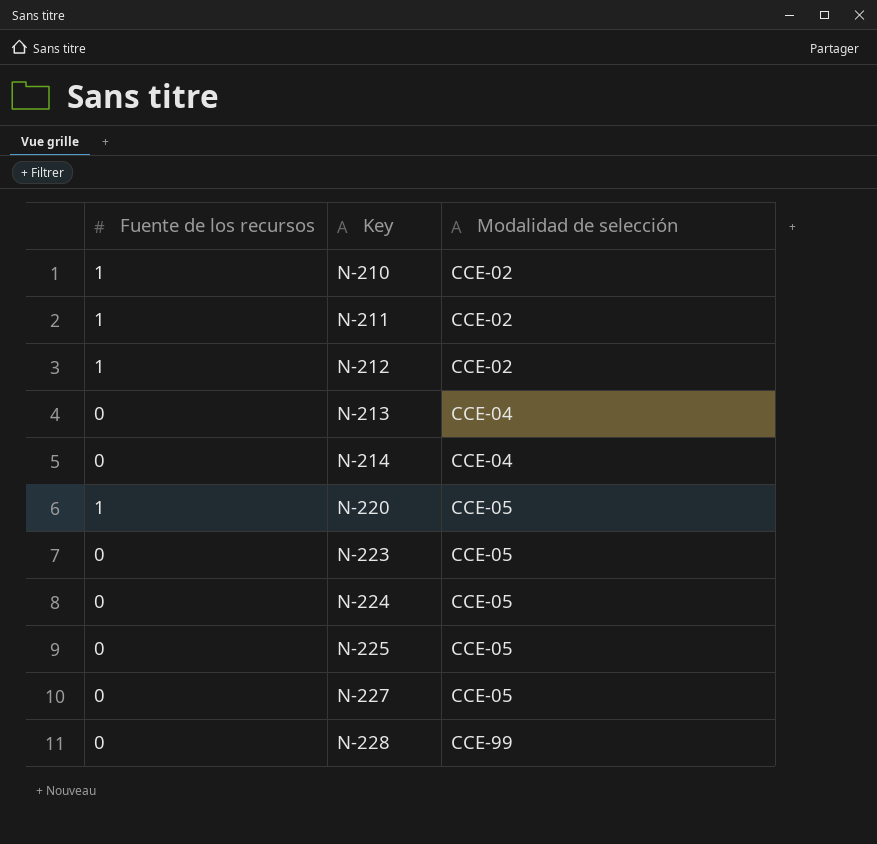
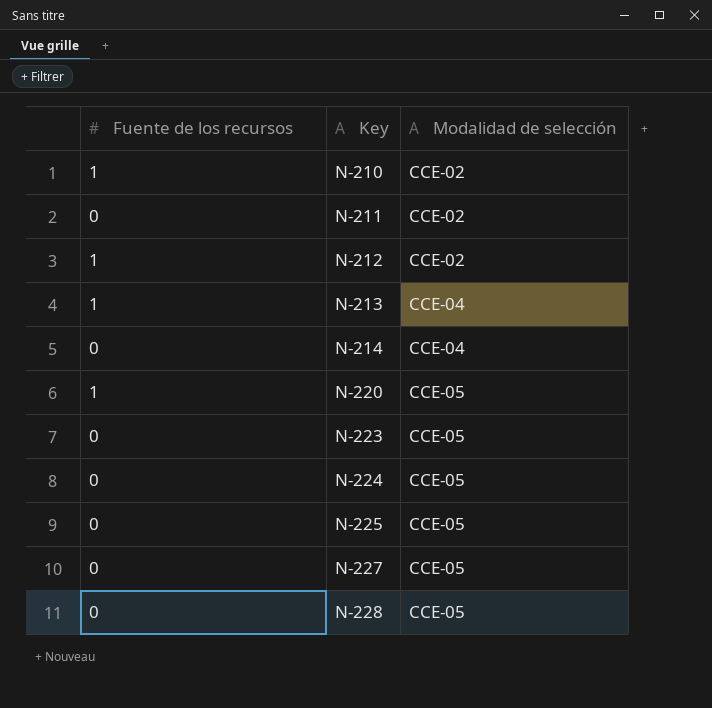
N-211 | Fuente de los recursos: 1 -> 0
N-213 | Fuente de los recursos: 0 -> 1
N-228 | Modalidad de selección: CCE-99 -> CCE-05

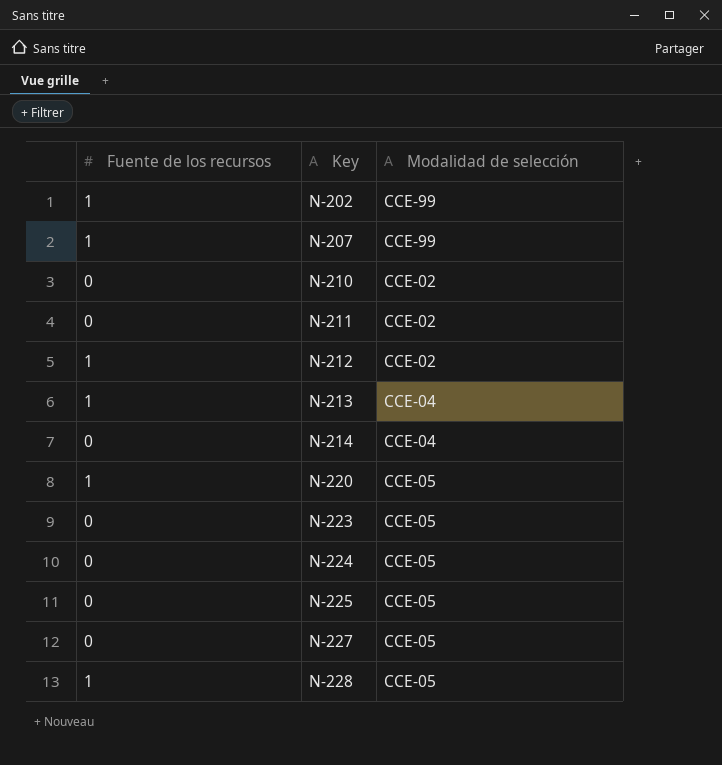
row N-202: none -> 1 | CCE-99
row N-207: none -> 1 | CCE-99
N-210 | Fuente de los recursos: 1 -> 0
N-228 | Fuente de los recursos: 0 -> 1

